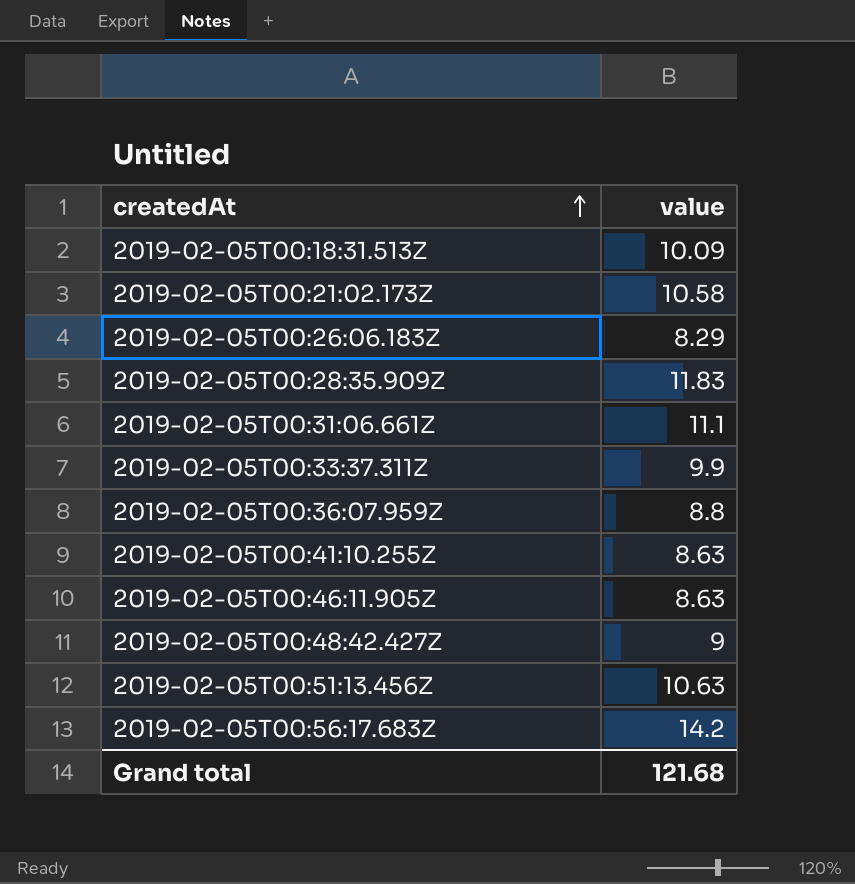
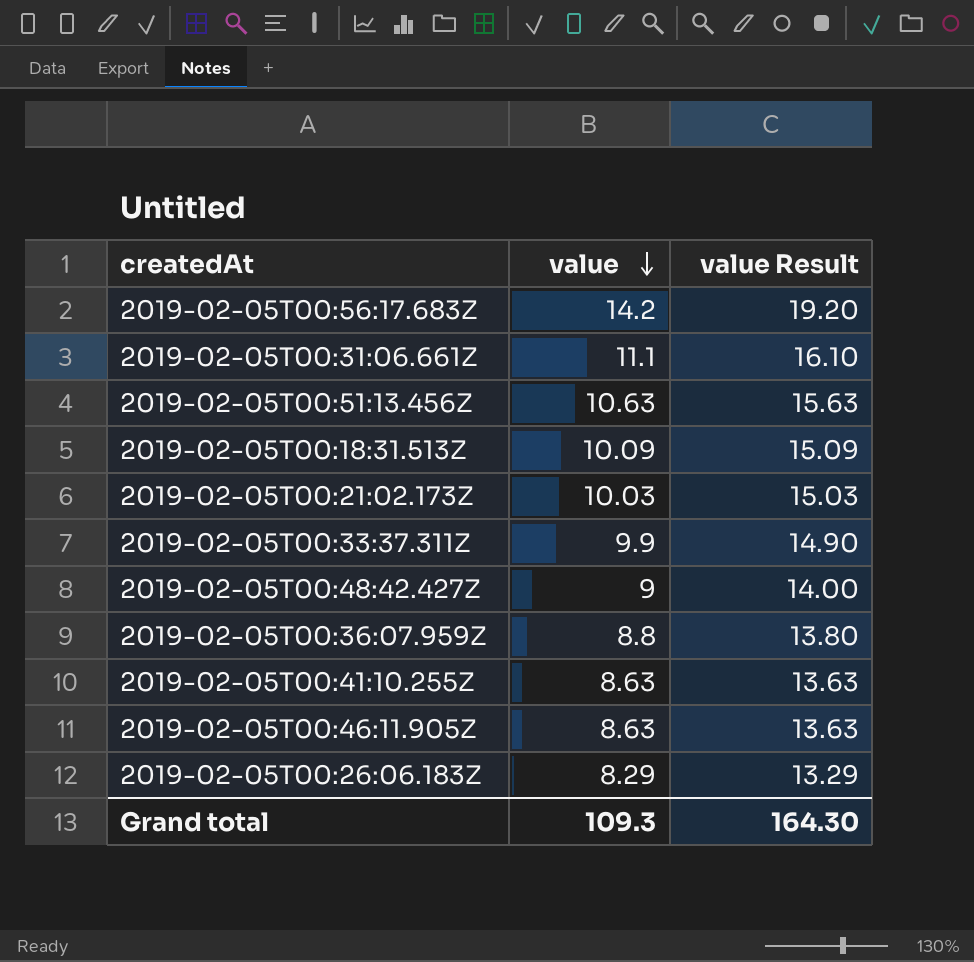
row order: createdAt ascending -> value descending
column value Result | formula: none -> [value] + 5
row 2019-02-05T00:28:35.909Z: 11.83 -> none
2019-02-05T00:21:02.173Z | value: 10.58 -> 10.03
Grand total | value: 121.68 -> 109.3

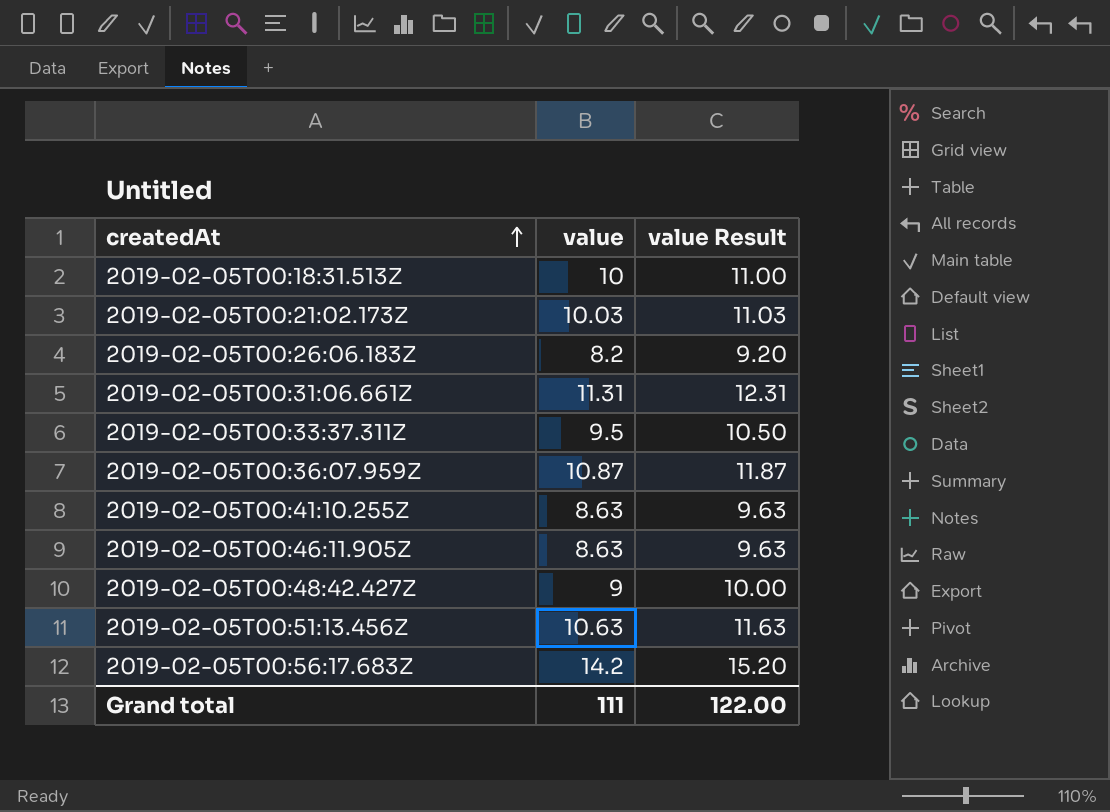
row order: value descending -> createdAt ascending
column value Result | formula: [value] + 5 -> [value] + 1
2019-02-05T00:18:31.513Z | value: 10.09 -> 10
2019-02-05T00:26:06.183Z | value: 8.29 -> 8.2
2019-02-05T00:31:06.661Z | value: 11.1 -> 11.31
2019-02-05T00:33:37.311Z | value: 9.9 -> 9.5
2019-02-05T00:36:07.959Z | value: 8.8 -> 10.87
Grand total | value: 109.3 -> 111
Grand total | value Result: 164.30 -> 122.00

